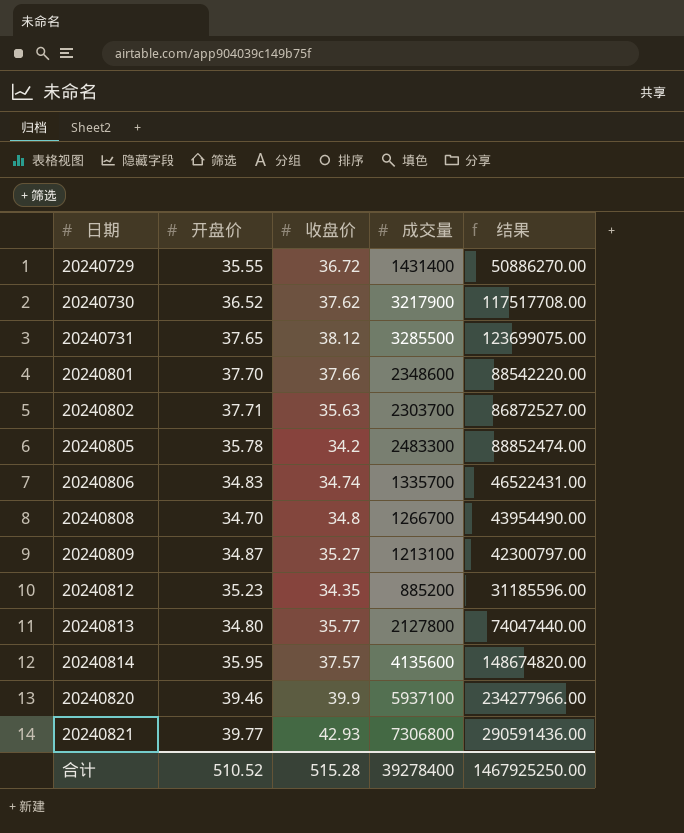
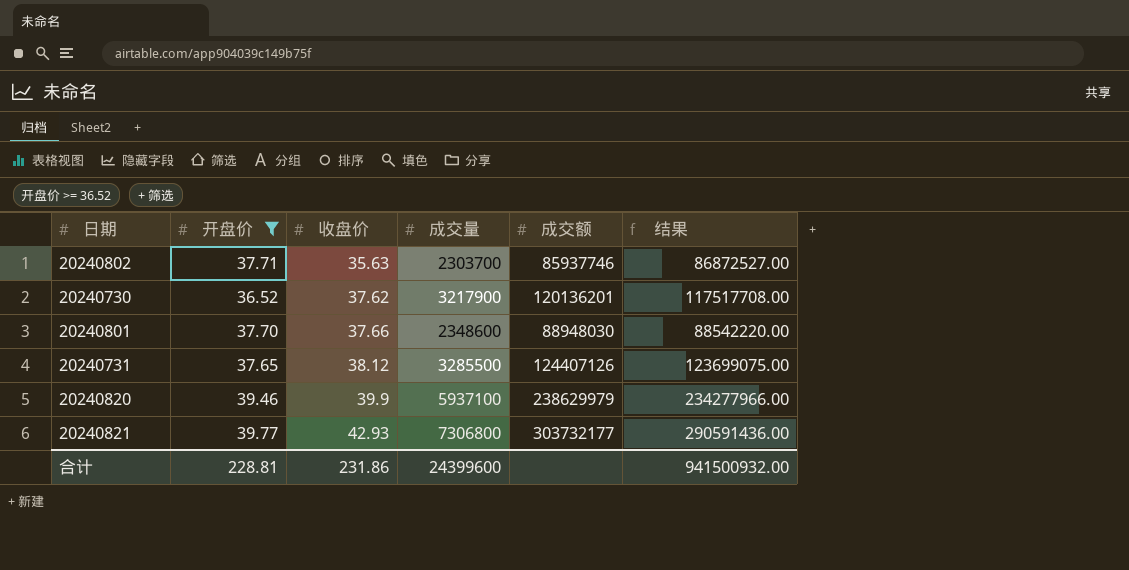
filter: none -> 开盘价 >= 36.52
row order: 日期 ascending -> 收盘价 ascending
column 成交额 | position: none -> 5
合计 | 开盘价: 510.52 -> 228.81
合计 | 收盘价: 515.28 -> 231.86
合计 | 成交量: 39278400 -> 24399600
合计 | 结果: 1467925250.00 -> 941500932.00

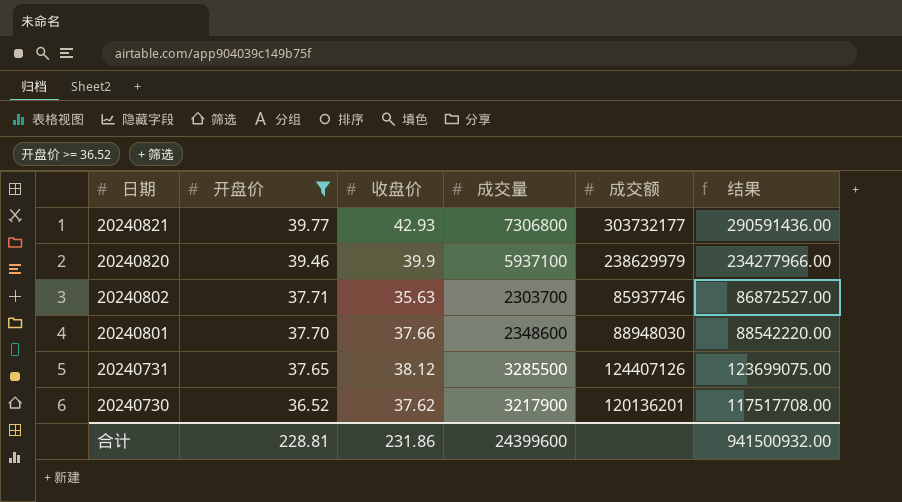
row order: 收盘价 ascending -> 日期 descending

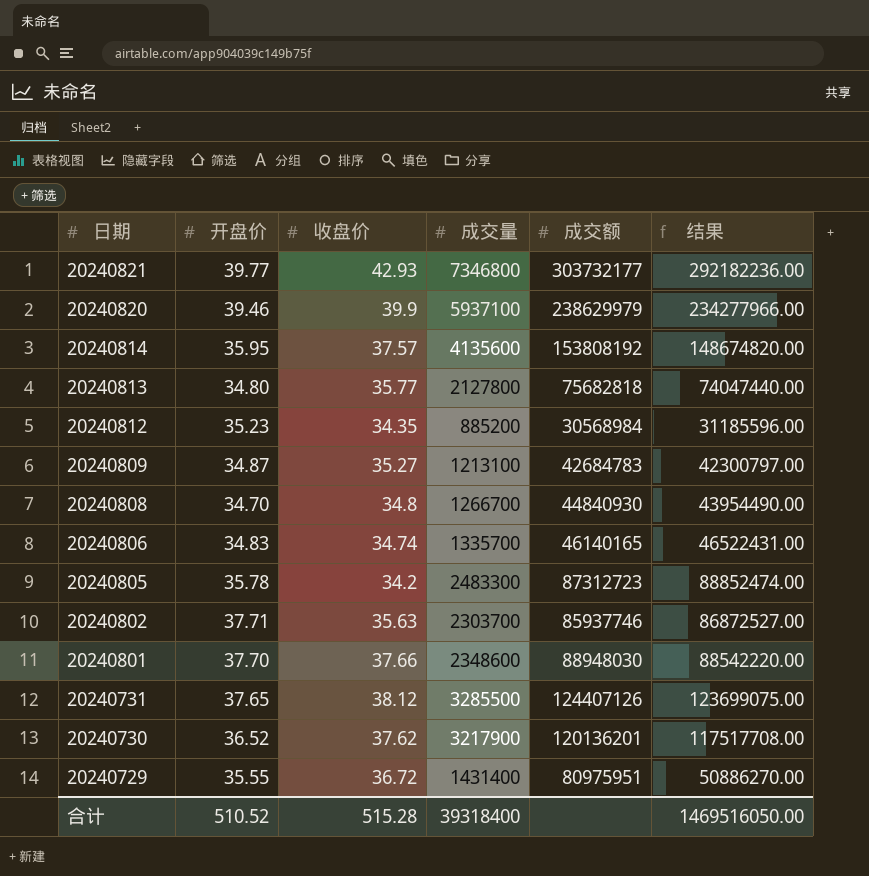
filter: 开盘价 >= 36.52 -> none
20240821 | 成交量: 7306800 -> 7346800
20240821 | 结果: 290591436.00 -> 292182236.00
合计 | 开盘价: 228.81 -> 510.52
合计 | 收盘价: 231.86 -> 515.28
合计 | 成交量: 24399600 -> 39318400
合计 | 结果: 941500932.00 -> 1469516050.00

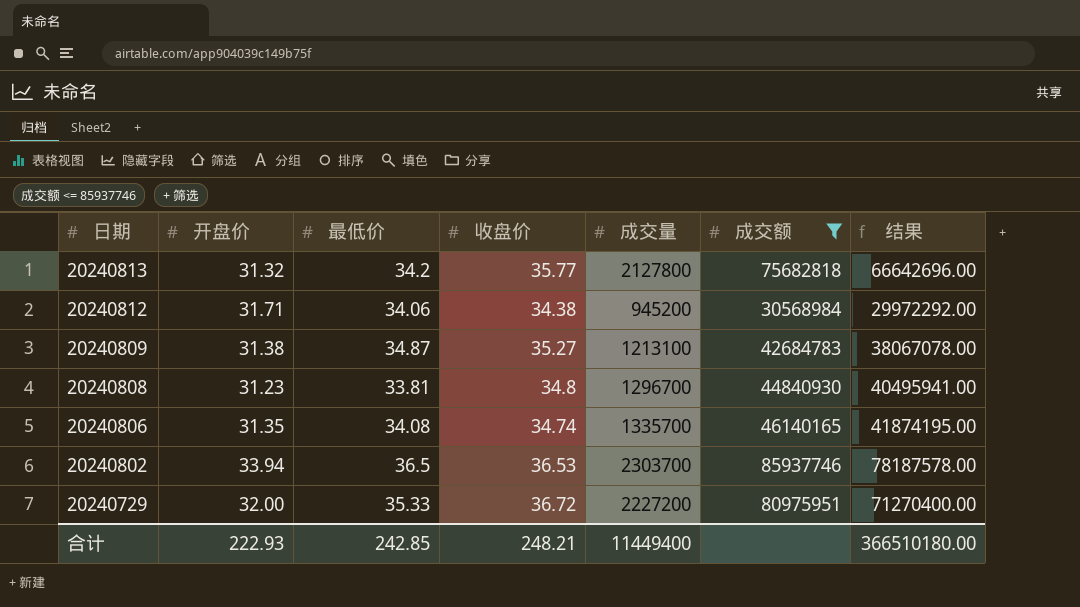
filter: none -> 成交额 <= 85937746
column 最低价 | position: none -> 3
20240813 | 开盘价: 34.80 -> 31.32
20240813 | 结果: 74047440.00 -> 66642696.00
20240812 | 开盘价: 35.23 -> 31.71
20240812 | 收盘价: 34.35 -> 34.38
20240812 | 成交量: 885200 -> 945200
20240812 | 结果: 31185596.00 -> 29972292.00
20240809 | 开盘价: 34.87 -> 31.38
20240809 | 结果: 42300797.00 -> 38067078.00
20240808 | 开盘价: 34.70 -> 31.23
20240808 | 成交量: 1266700 -> 1296700
20240808 | 结果: 43954490.00 -> 40495941.00
20240806 | 开盘价: 34.83 -> 31.35
20240806 | 结果: 46522431.00 -> 41874195.00
20240802 | 开盘价: 37.71 -> 33.94
20240802 | 收盘价: 35.63 -> 36.53
20240802 | 结果: 86872527.00 -> 78187578.00
20240729 | 开盘价: 35.55 -> 32.00
20240729 | 成交量: 1431400 -> 2227200
20240729 | 结果: 50886270.00 -> 71270400.00
合计 | 开盘价: 510.52 -> 222.93
合计 | 收盘价: 515.28 -> 248.21
合计 | 成交量: 39318400 -> 11449400
合计 | 结果: 1469516050.00 -> 366510180.00

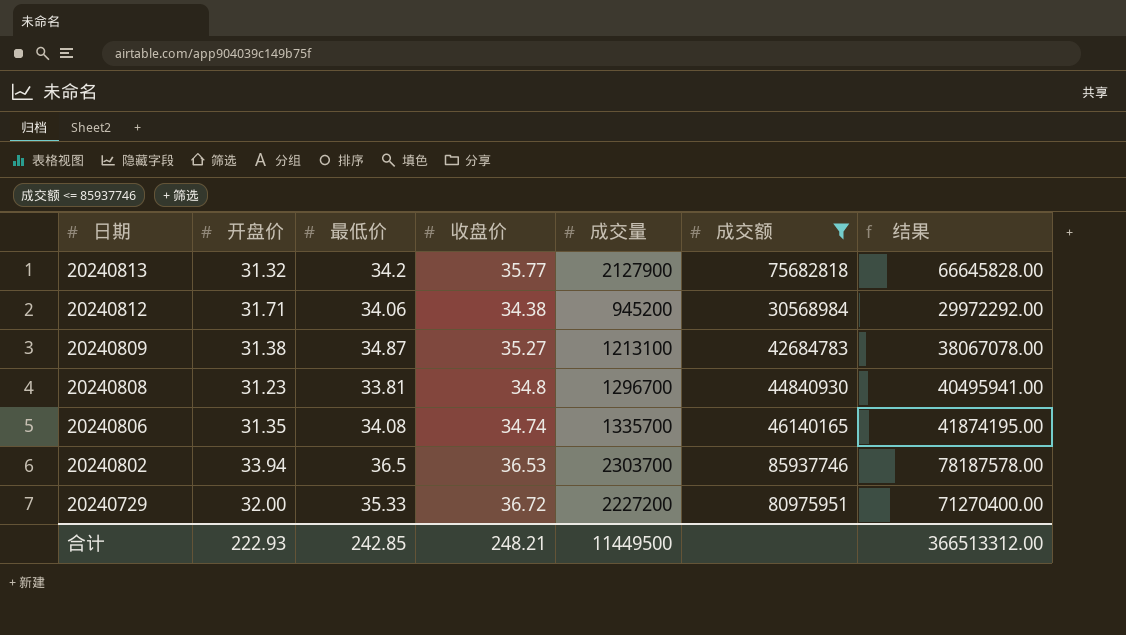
20240813 | 成交量: 2127800 -> 2127900
20240813 | 结果: 66642696.00 -> 66645828.00
合计 | 成交量: 11449400 -> 11449500
合计 | 结果: 366510180.00 -> 366513312.00

